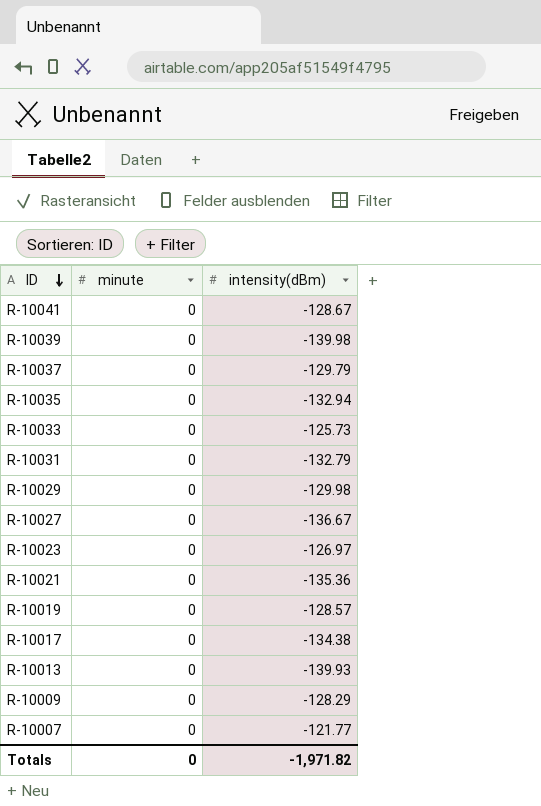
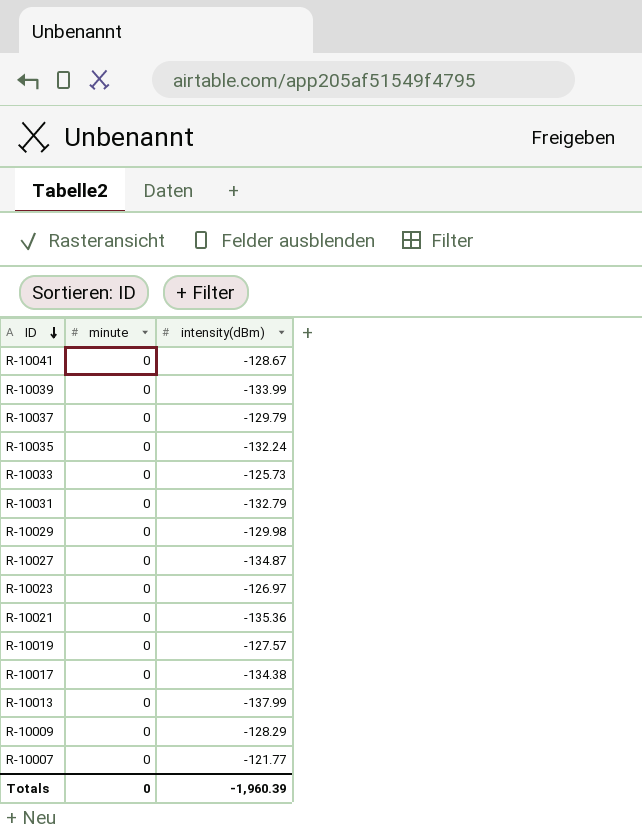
R-10039 | intensity(dBm): -139.98 -> -133.99
R-10035 | intensity(dBm): -132.94 -> -132.24
R-10027 | intensity(dBm): -136.67 -> -134.87
R-10019 | intensity(dBm): -128.57 -> -127.57
R-10013 | intensity(dBm): -139.93 -> -137.99
Totals | intensity(dBm): -1,971.82 -> -1,960.39

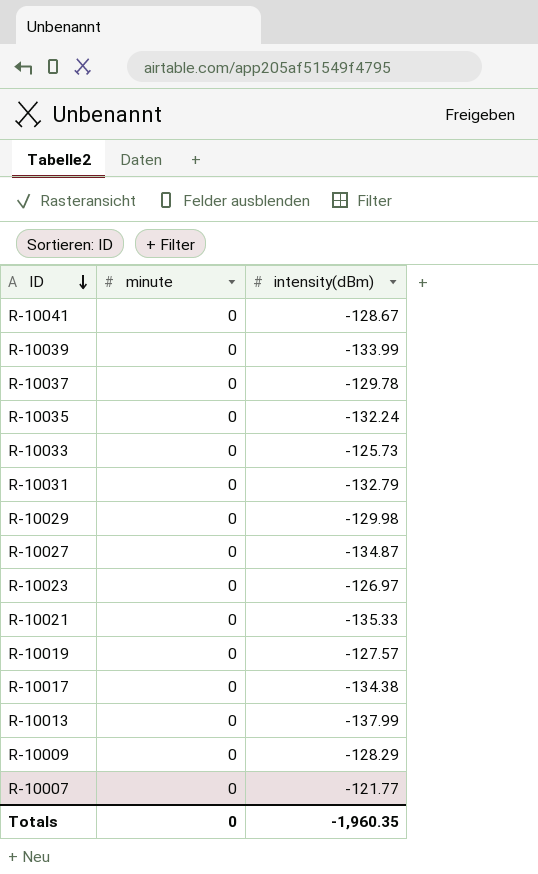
R-10037 | intensity(dBm): -129.79 -> -129.78
R-10021 | intensity(dBm): -135.36 -> -135.33
Totals | intensity(dBm): -1,960.39 -> -1,960.35

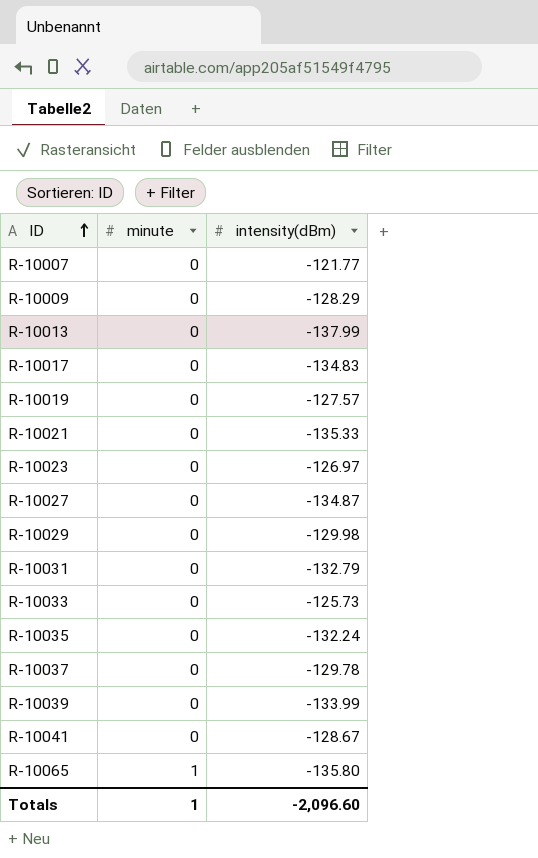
row order: ID descending -> ID ascending
R-10017 | intensity(dBm): -134.38 -> -134.83
row R-10065: none -> 1 | -135.80
Totals | minute: 0 -> 1
Totals | intensity(dBm): -1,960.35 -> -2,096.60

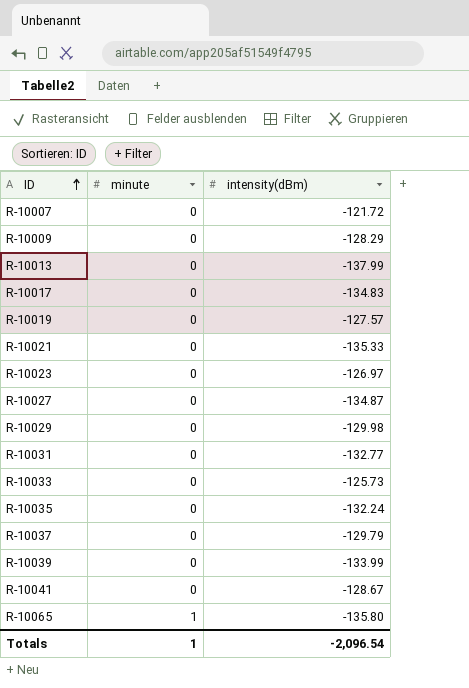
R-10007 | intensity(dBm): -121.77 -> -121.72
R-10031 | intensity(dBm): -132.79 -> -132.77
R-10037 | intensity(dBm): -129.78 -> -129.79
Totals | intensity(dBm): -2,096.60 -> -2,096.54

